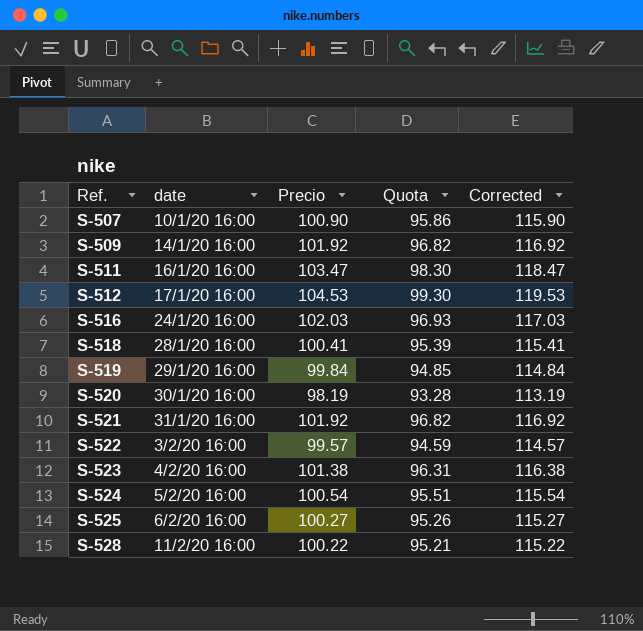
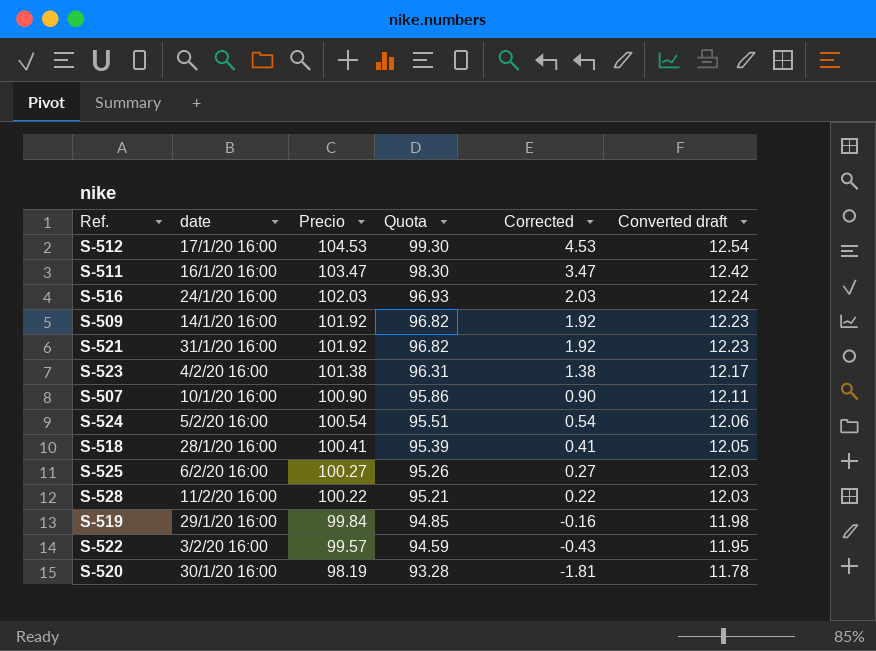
row order: Ref. ascending -> Precio descending
column Corrected | formula: [Precio] + 15 -> [Precio] - 100
column Converted draft | formula: none -> [Precio] * 0.12

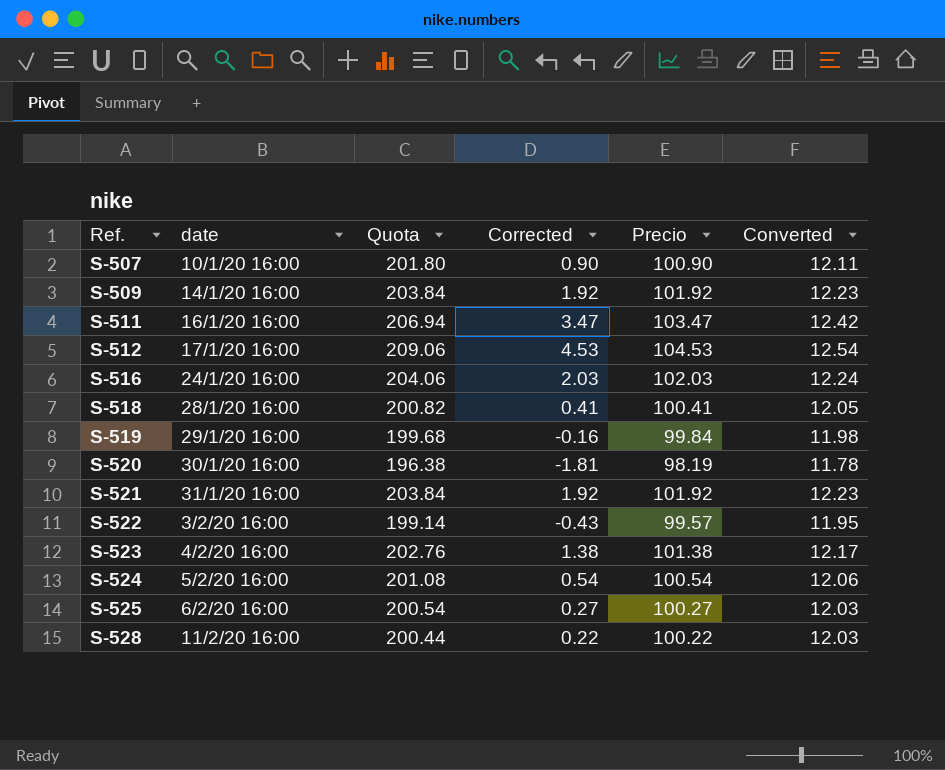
row order: Precio descending -> Ref. ascending
column Quota | formula: [Precio] * 0.95 -> [Precio] * 2
column Precio | position: 3 -> 5
column name: Converted draft -> Converted

